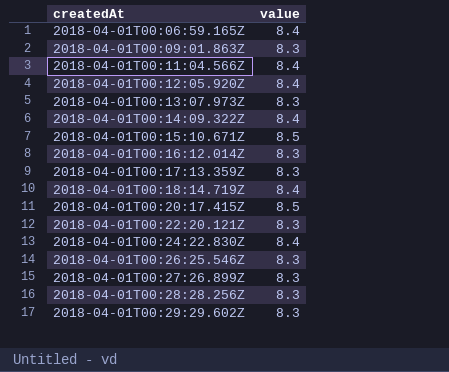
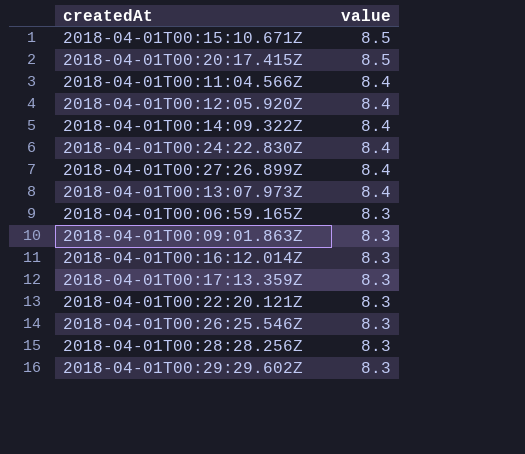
row order: createdAt ascending -> value descending
row 2018-04-01T00:18:14.719Z: 8.4 -> none
2018-04-01T00:27:26.899Z | value: 8.3 -> 8.4
2018-04-01T00:13:07.973Z | value: 8.3 -> 8.4
2018-04-01T00:06:59.165Z | value: 8.4 -> 8.3

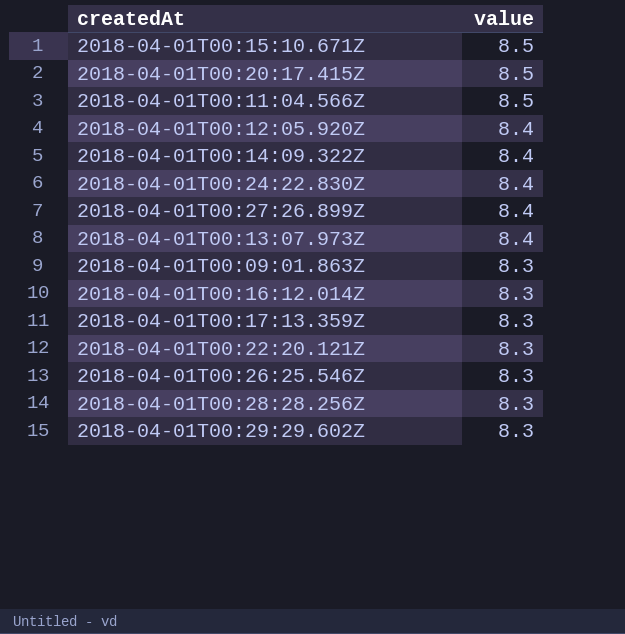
row 2018-04-01T00:06:59.165Z: 8.3 -> none
2018-04-01T00:11:04.566Z | value: 8.4 -> 8.5

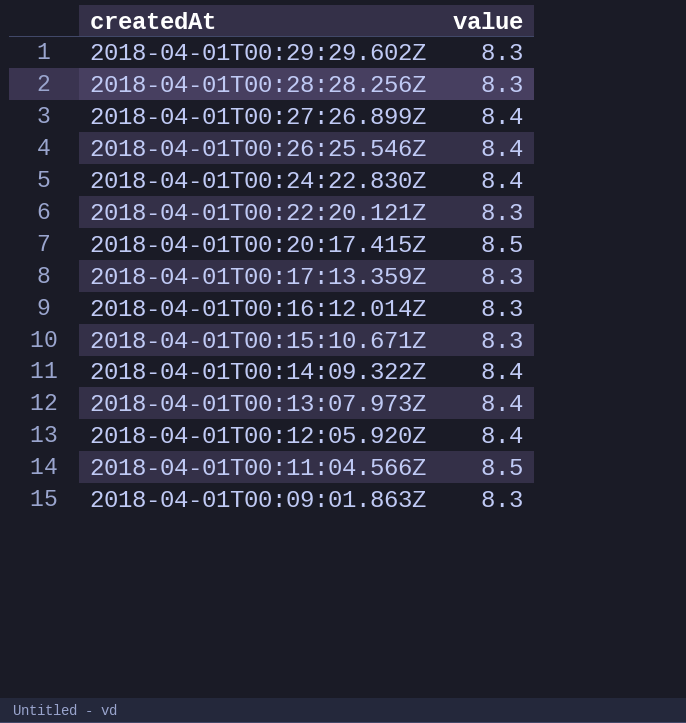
row order: value descending -> createdAt descending
2018-04-01T00:26:25.546Z | value: 8.3 -> 8.4
2018-04-01T00:15:10.671Z | value: 8.5 -> 8.3

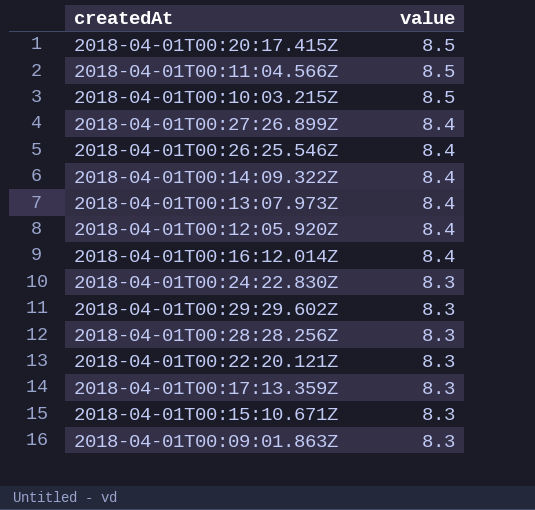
row order: createdAt descending -> value descending
row 2018-04-01T00:10:03.215Z: none -> 8.5
2018-04-01T00:16:12.014Z | value: 8.3 -> 8.4
2018-04-01T00:24:22.830Z | value: 8.4 -> 8.3

